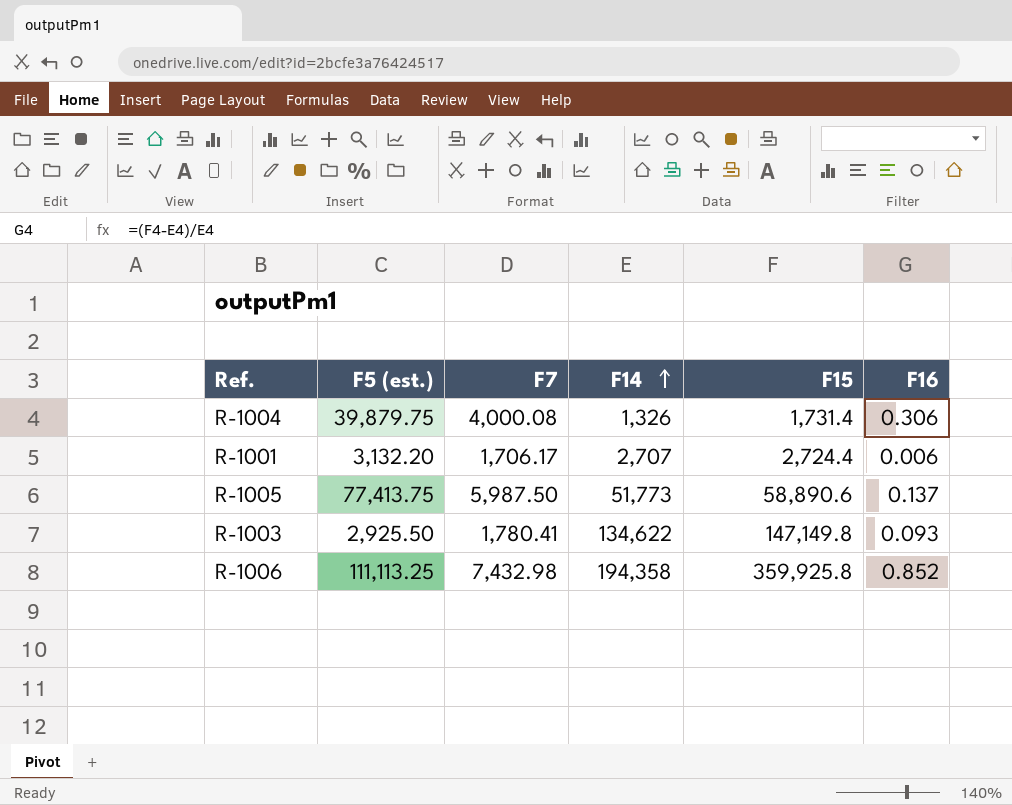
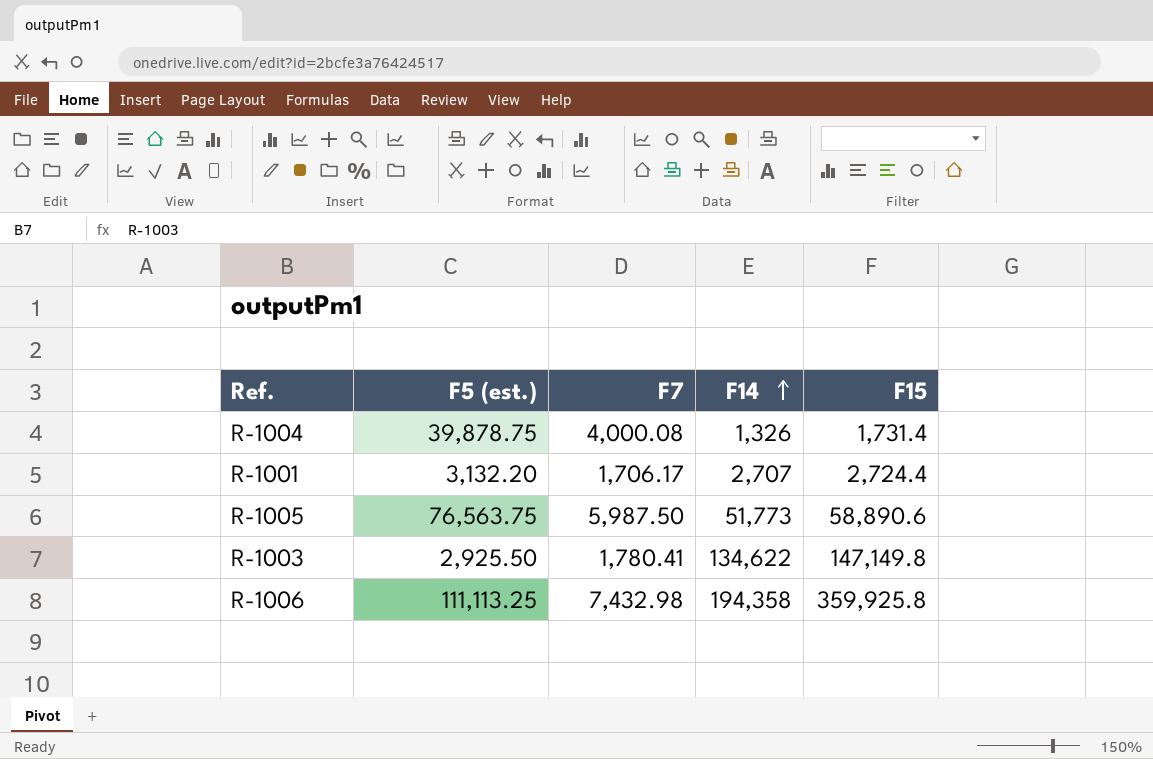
column F16 | formula: ([F15] - [F14]) / [F14] -> none
R-1004 | F5 (est.): 39,879.75 -> 39,878.75
R-1005 | F5 (est.): 77,413.75 -> 76,563.75

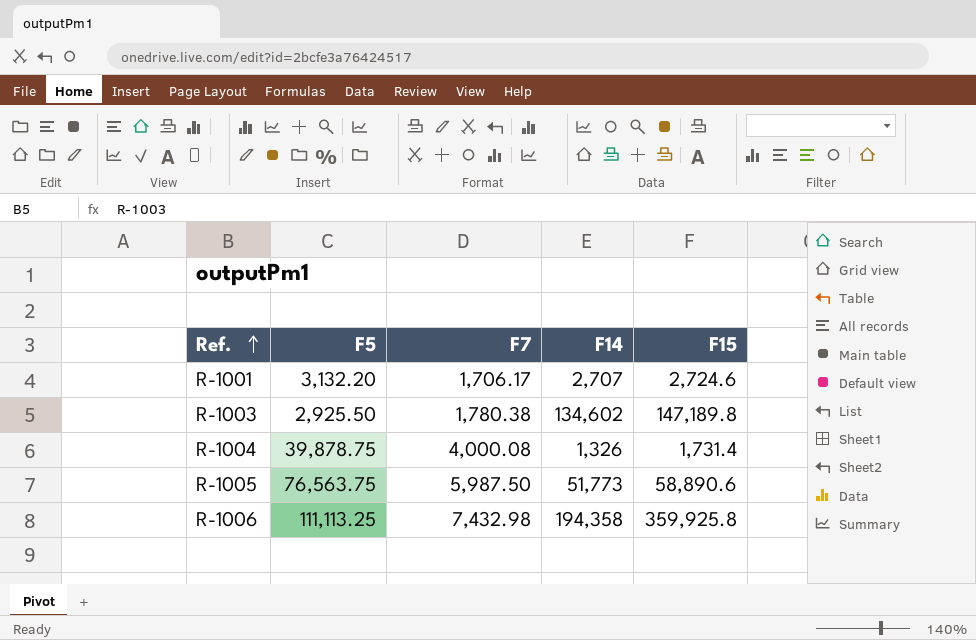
row order: F14 ascending -> Ref. ascending
column name: F5 (est.) -> F5
R-1001 | F15: 2,724.4 -> 2,724.6
R-1003 | F7: 1,780.41 -> 1,780.38
R-1003 | F14: 134,622 -> 134,602
R-1003 | F15: 147,149.8 -> 147,189.8

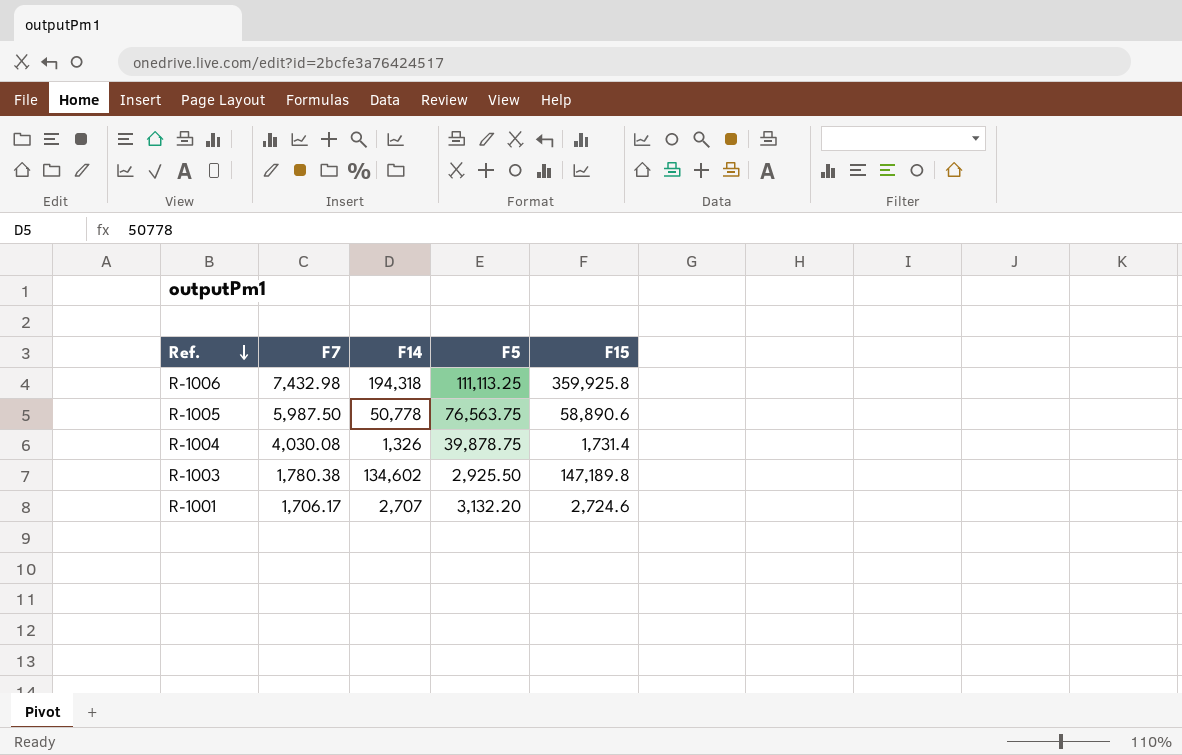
row order: Ref. ascending -> Ref. descending
column F5 | position: 2 -> 4
R-1006 | F14: 194,358 -> 194,318
R-1005 | F14: 51,773 -> 50,778
R-1004 | F7: 4,000.08 -> 4,030.08

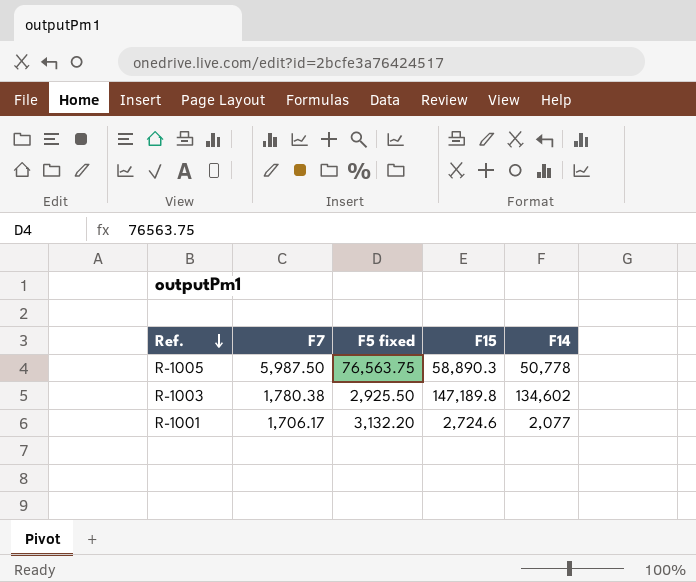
column name: F5 -> F5 fixed
column F14 | position: 3 -> 5
row R-1006: 7,432.98 | 194,318 | 111,113.25 | 359,925.8 -> none
row R-1004: 4,030.08 | 1,326 | 39,878.75 | 1,731.4 -> none
R-1005 | F15: 58,890.6 -> 58,890.3
R-1001 | F14: 2,707 -> 2,077

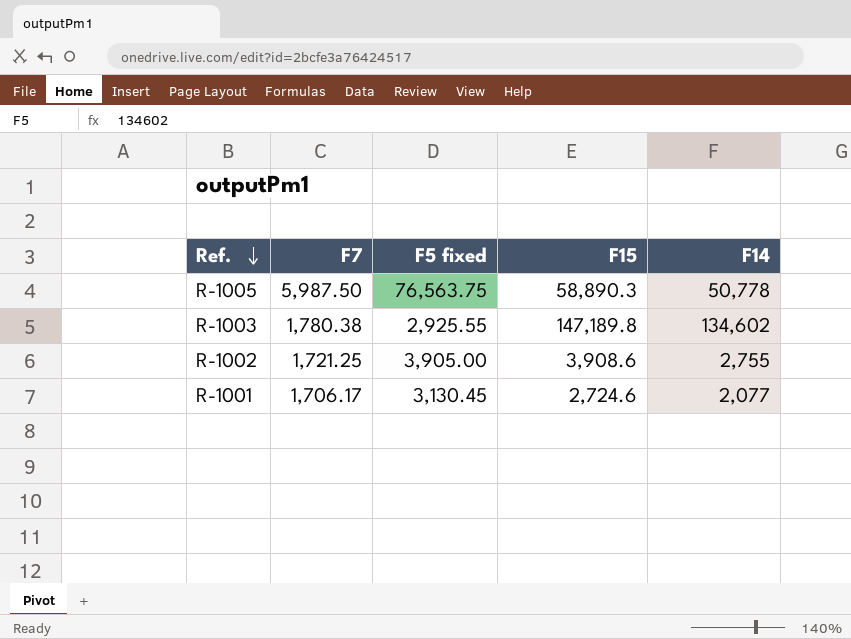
R-1003 | F5 fixed: 2,925.50 -> 2,925.55
row R-1002: none -> 1,721.25 | 3,905.00 | 3,908.6 | 2,755
R-1001 | F5 fixed: 3,132.20 -> 3,130.45

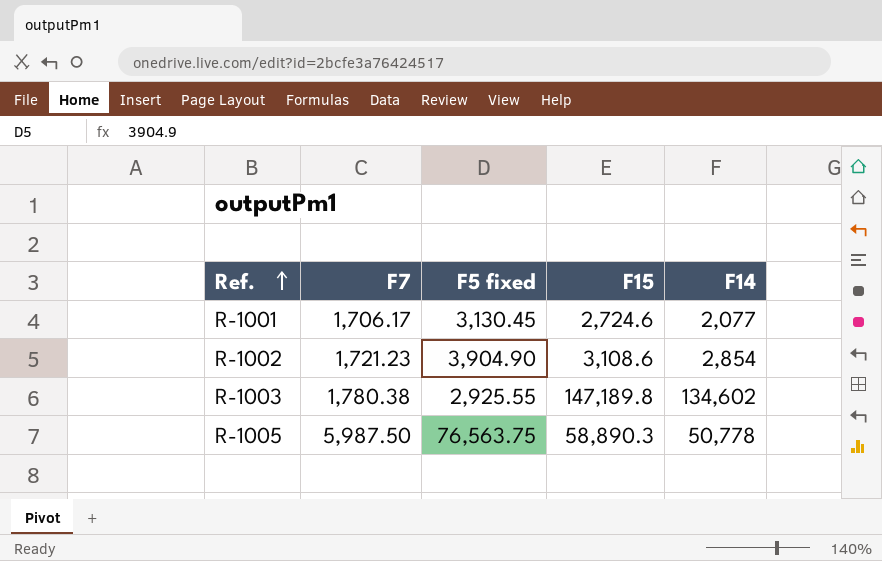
row order: Ref. descending -> Ref. ascending
R-1002 | F7: 1,721.25 -> 1,721.23
R-1002 | F5 fixed: 3,905.00 -> 3,904.90
R-1002 | F15: 3,908.6 -> 3,108.6
R-1002 | F14: 2,755 -> 2,854

